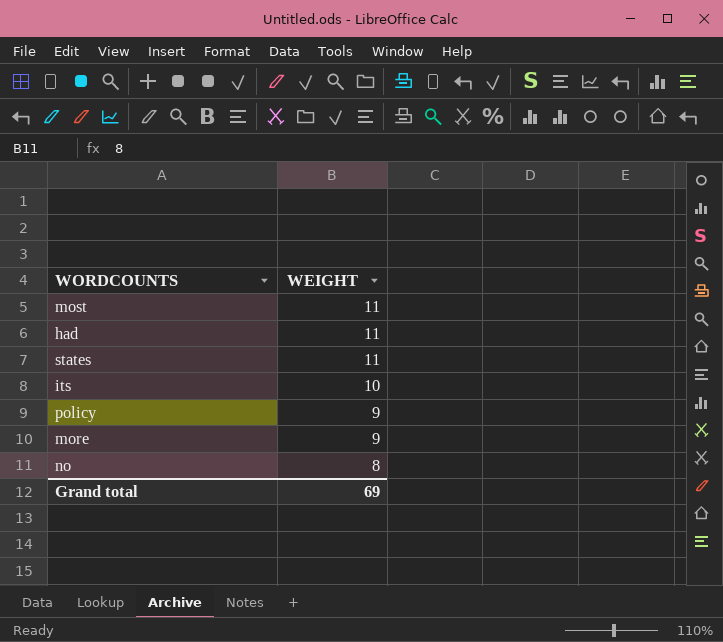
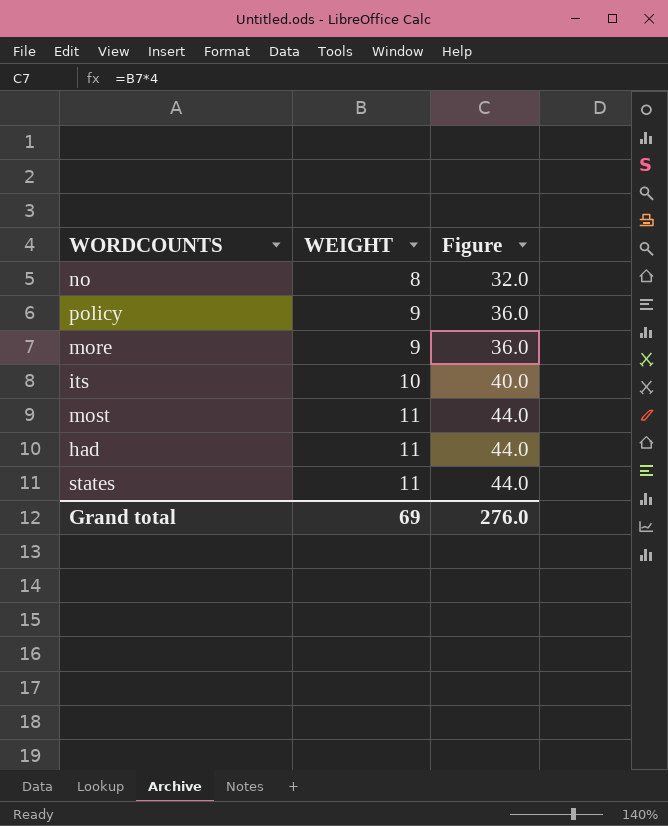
row order: WEIGHT descending -> WEIGHT ascending
column Figure | formula: none -> [WEIGHT] * 4

